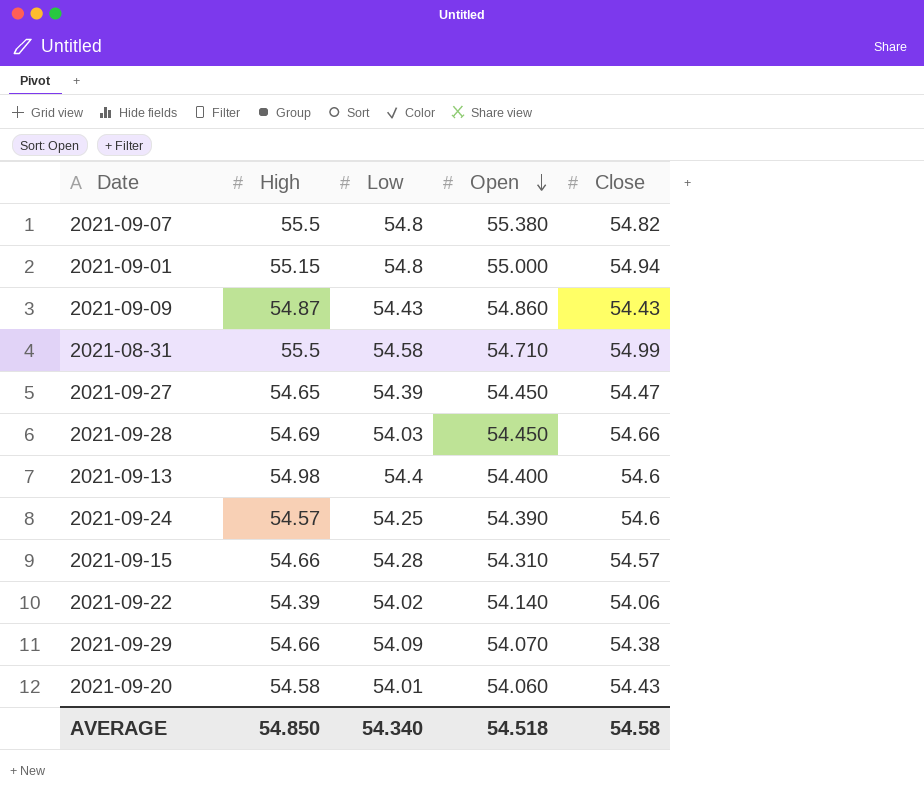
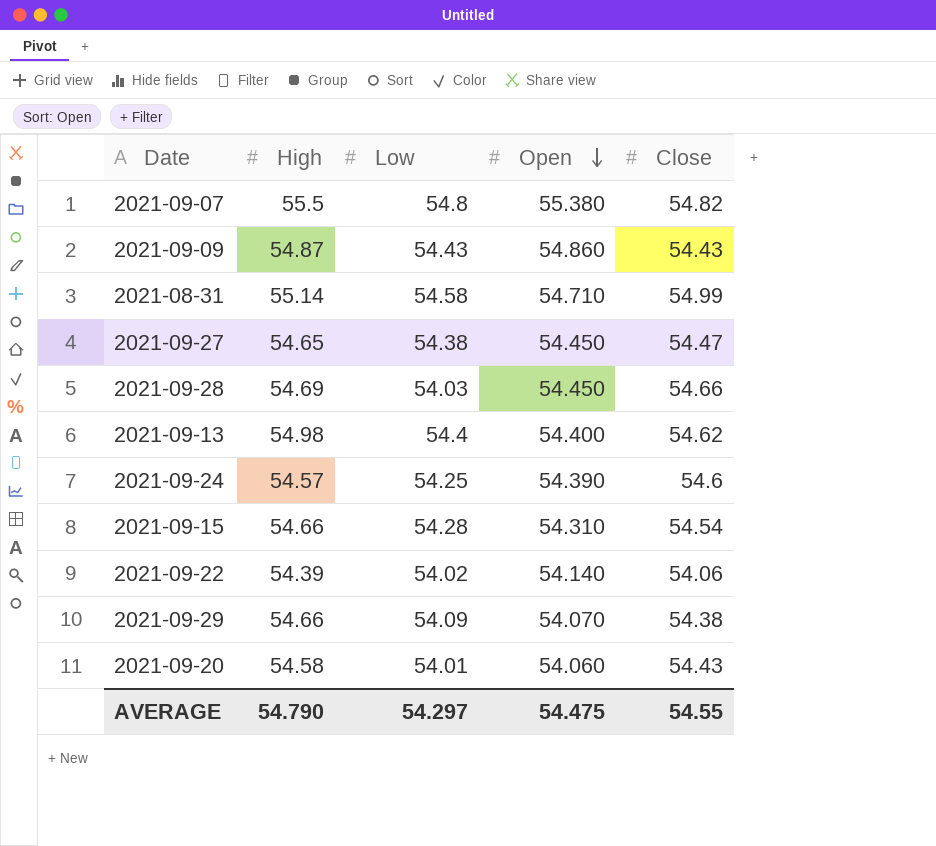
row 2021-09-01: 55.15 | 54.8 | 55.000 | 54.94 -> none
2021-08-31 | High: 55.5 -> 55.14
2021-09-27 | Low: 54.39 -> 54.38
2021-09-13 | Close: 54.6 -> 54.62
2021-09-15 | Close: 54.57 -> 54.54
AVERAGE | High: 54.850 -> 54.790
AVERAGE | Low: 54.340 -> 54.297
AVERAGE | Open: 54.518 -> 54.475
AVERAGE | Close: 54.58 -> 54.55

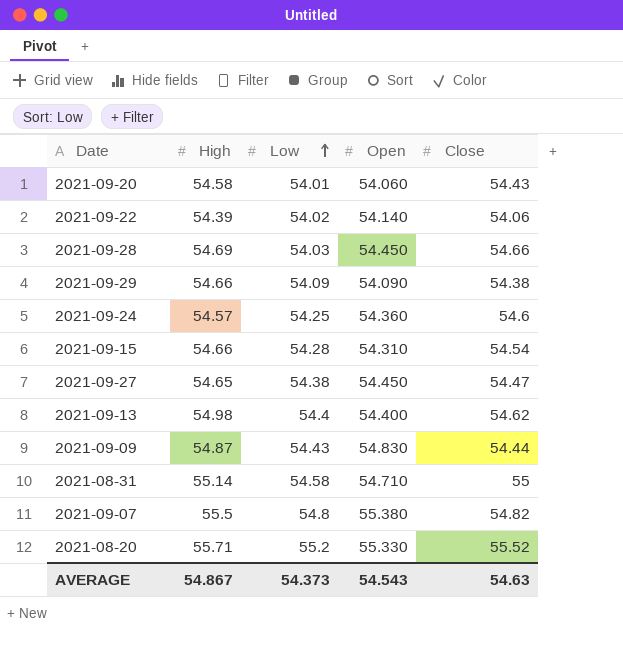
row order: Open descending -> Low ascending
2021-09-29 | Open: 54.070 -> 54.090
2021-09-24 | Open: 54.390 -> 54.360
2021-09-09 | Open: 54.860 -> 54.830
2021-09-09 | Close: 54.43 -> 54.44
2021-08-31 | Close: 54.99 -> 55
row 2021-08-20: none -> 55.71 | 55.2 | 55.330 | 55.52
AVERAGE | High: 54.790 -> 54.867
AVERAGE | Low: 54.297 -> 54.373
AVERAGE | Open: 54.475 -> 54.543
AVERAGE | Close: 54.55 -> 54.63

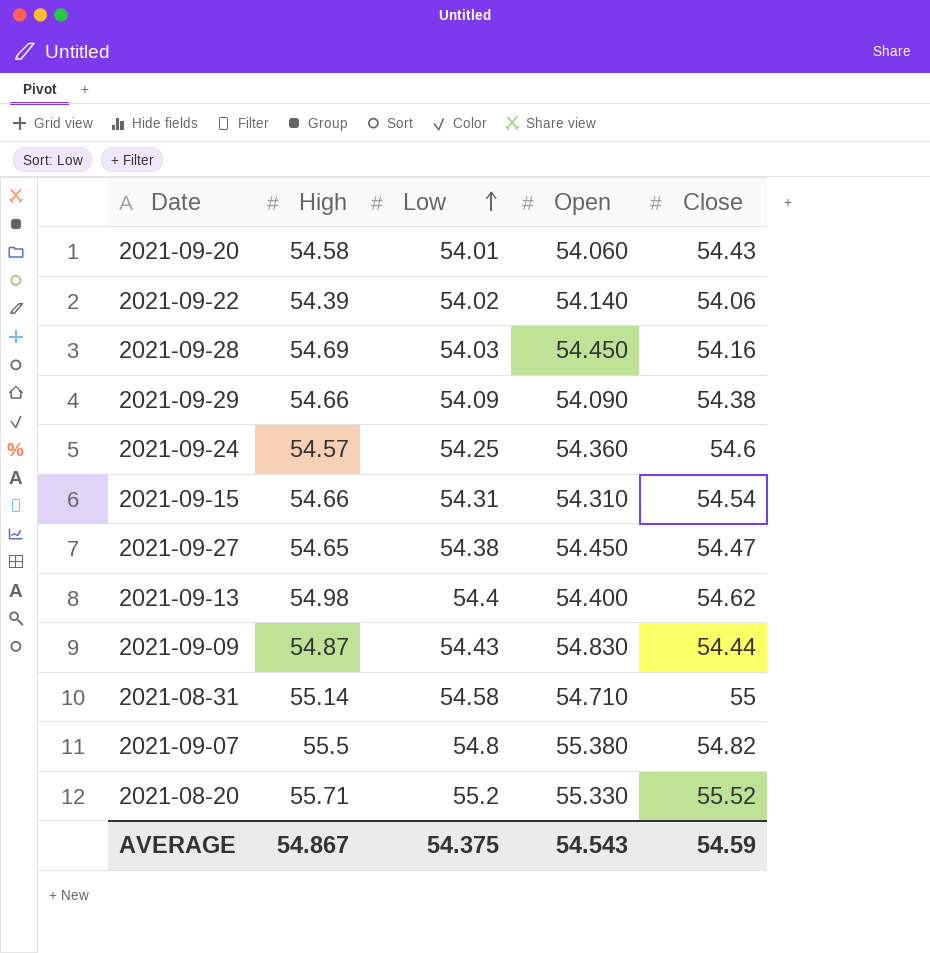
2021-09-28 | Close: 54.66 -> 54.16
2021-09-15 | Low: 54.28 -> 54.31
AVERAGE | Low: 54.373 -> 54.375
AVERAGE | Close: 54.63 -> 54.59

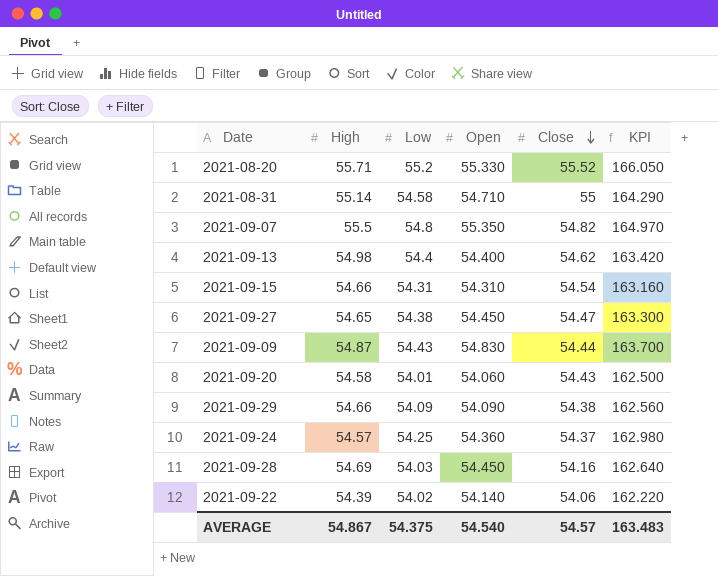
row order: Low ascending -> Close descending
column KPI | formula: none -> [Low] + [Open] + [Close]
2021-09-07 | Open: 55.380 -> 55.350
2021-09-24 | Close: 54.6 -> 54.37
AVERAGE | Open: 54.543 -> 54.540
AVERAGE | Close: 54.59 -> 54.57

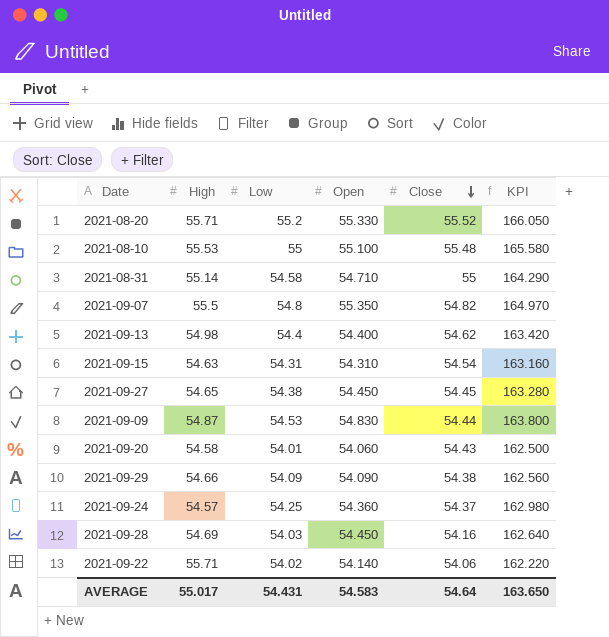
row 2021-08-10: none -> 55.53 | 55 | 55.100 | 55.48 | 165.580
2021-09-15 | High: 54.66 -> 54.63
2021-09-27 | Close: 54.47 -> 54.45
2021-09-27 | KPI: 163.300 -> 163.280
2021-09-09 | Low: 54.43 -> 54.53
2021-09-09 | KPI: 163.700 -> 163.800
2021-09-22 | High: 54.39 -> 55.71
AVERAGE | High: 54.867 -> 55.017
AVERAGE | Low: 54.375 -> 54.431
AVERAGE | Open: 54.540 -> 54.583
AVERAGE | Close: 54.57 -> 54.64
AVERAGE | KPI: 163.483 -> 163.650

